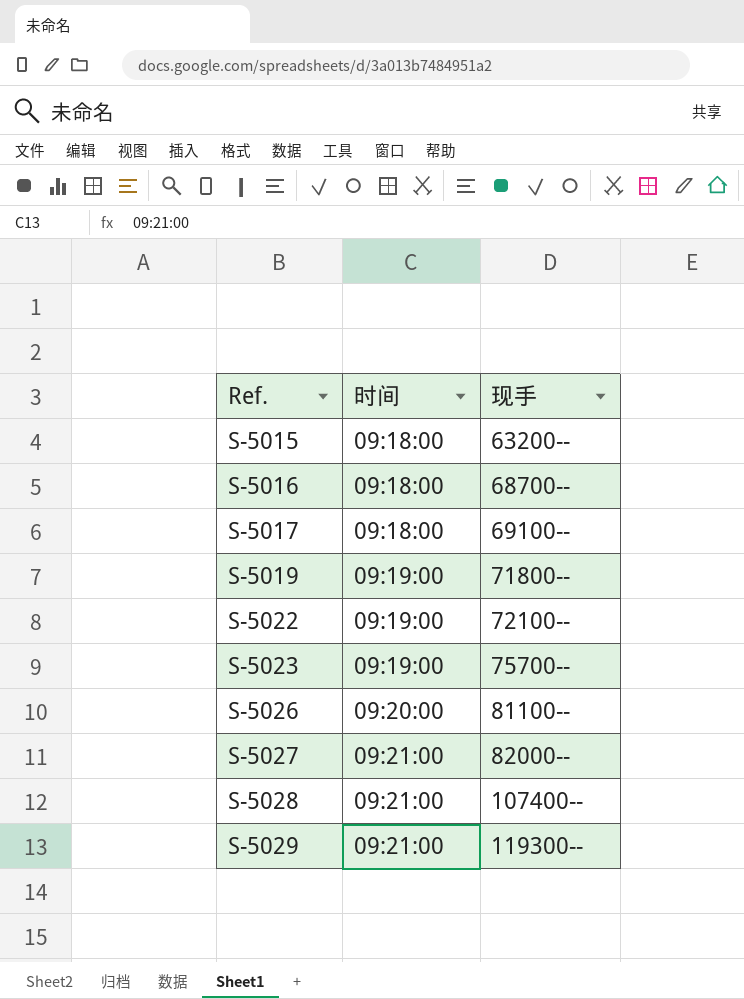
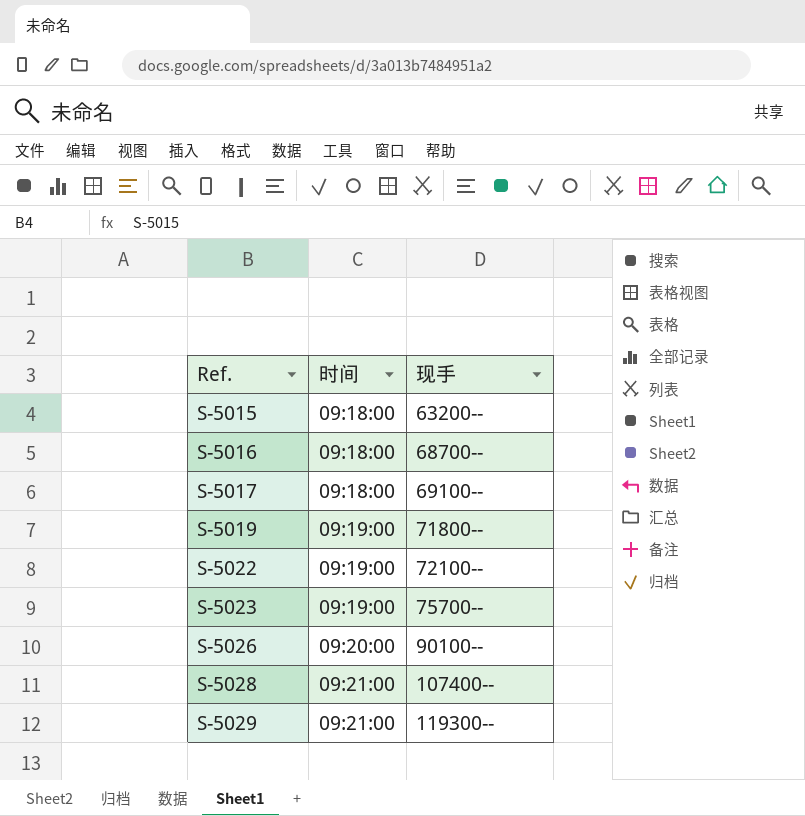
row S-5027: 09:21:00 | 82000-- -> none
S-5026 | 现手: 81100-- -> 90100--

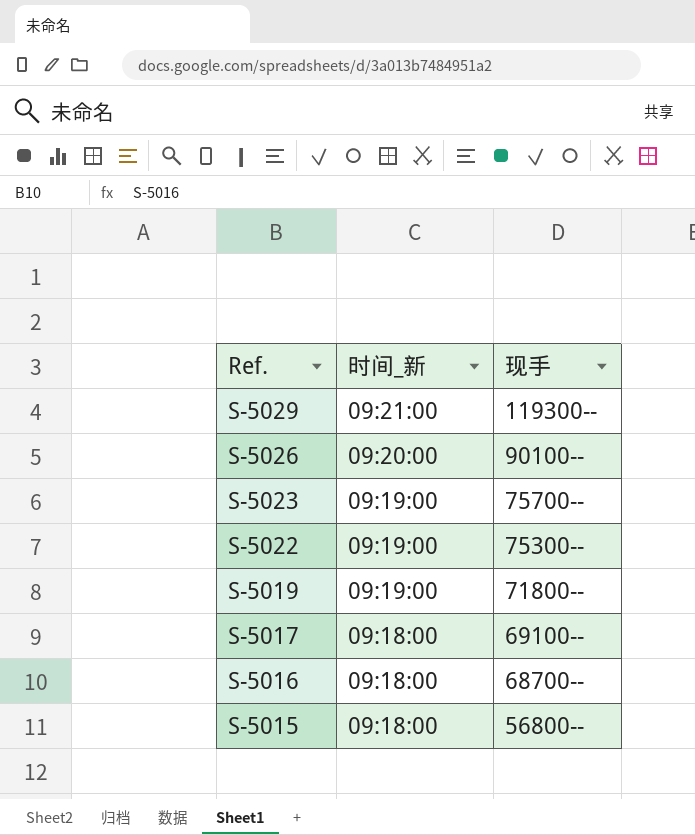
row order: Ref. ascending -> Ref. descending
column name: 时间 -> 时间_新
row S-5028: 09:21:00 | 107400-- -> none
S-5022 | 现手: 72100-- -> 75300--
S-5015 | 现手: 63200-- -> 56800--

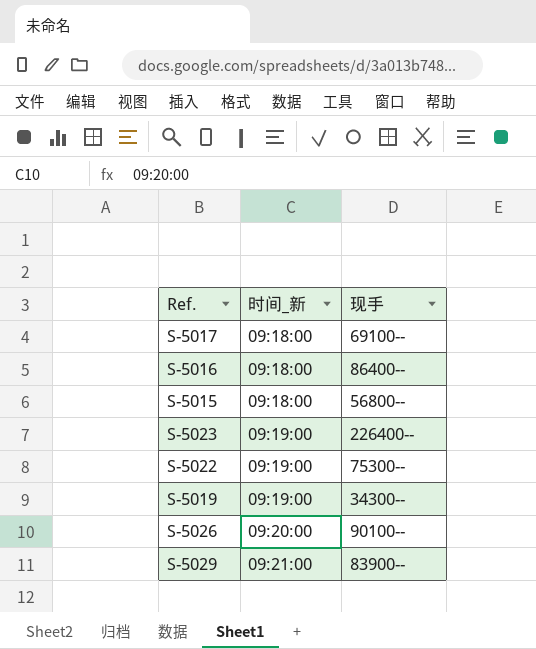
row order: Ref. descending -> 时间_新 ascending
S-5016 | 现手: 68700-- -> 86400--
S-5023 | 现手: 75700-- -> 226400--
S-5019 | 现手: 71800-- -> 34300--
S-5029 | 现手: 119300-- -> 83900--

